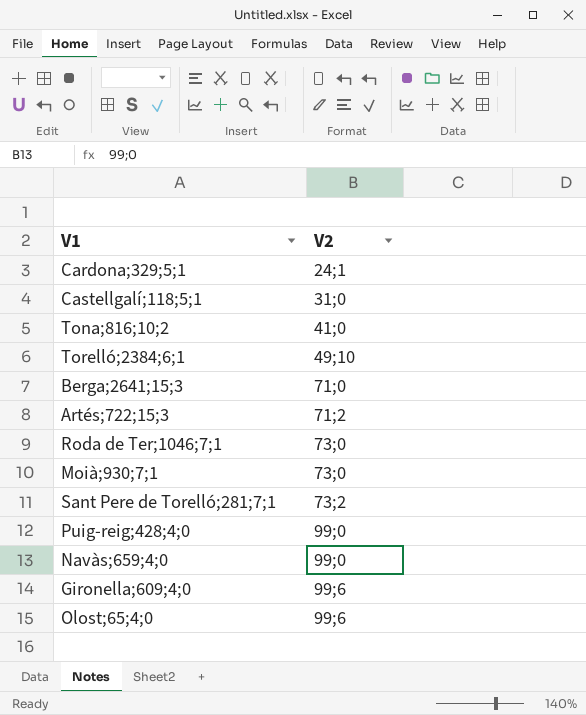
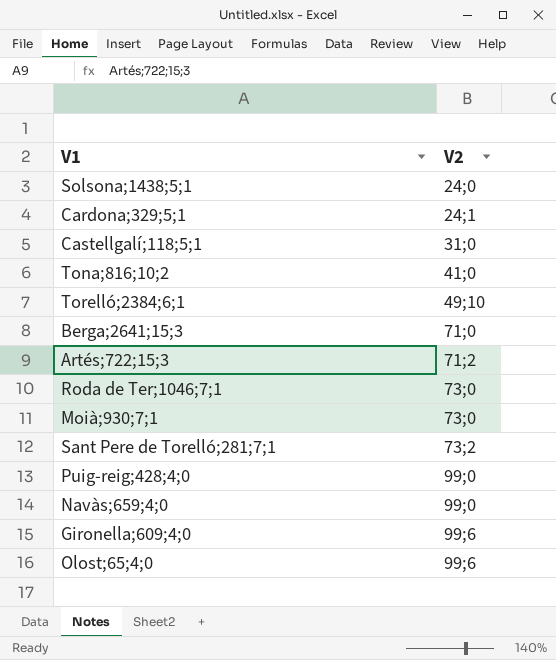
row Solsona;1438;5;1: none -> 24;0

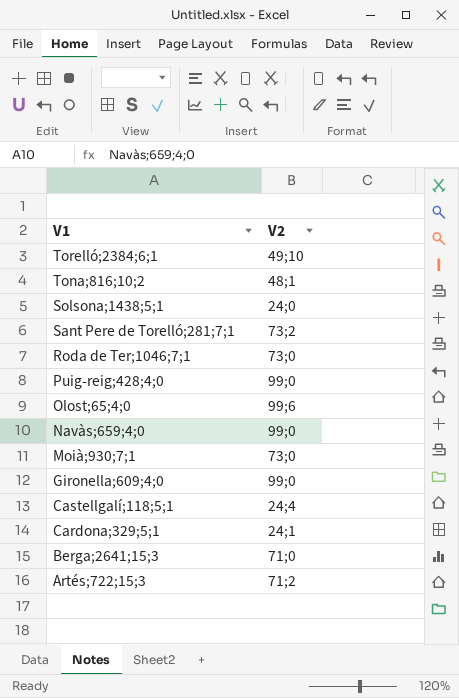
row order: V2 ascending -> V1 descending
Tona;816;10;2 | V2: 41;0 -> 48;1
Gironella;609;4;0 | V2: 99;6 -> 99;0
Castellgalí;118;5;1 | V2: 31;0 -> 24;4

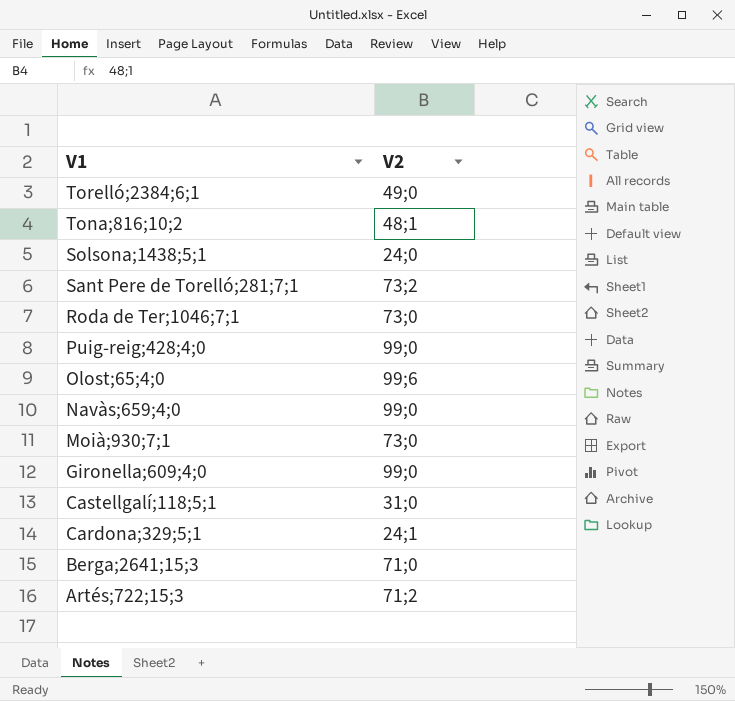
Torelló;2384;6;1 | V2: 49;10 -> 49;0
Castellgalí;118;5;1 | V2: 24;4 -> 31;0

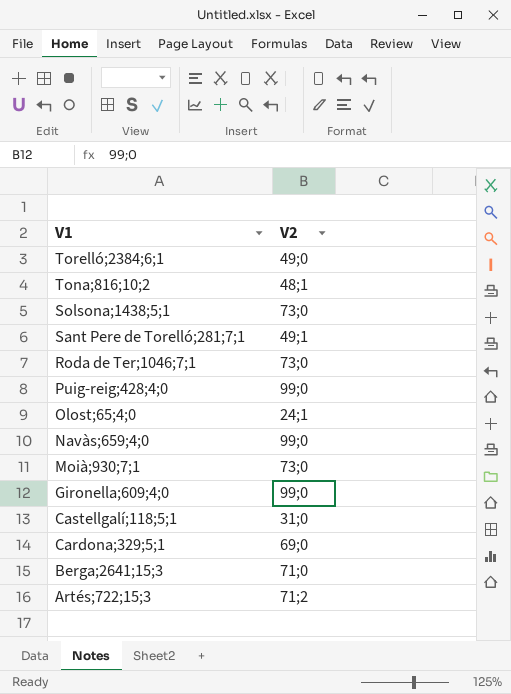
Solsona;1438;5;1 | V2: 24;0 -> 73;0
Sant Pere de Torelló;281;7;1 | V2: 73;2 -> 49;1
Olost;65;4;0 | V2: 99;6 -> 24;1
Cardona;329;5;1 | V2: 24;1 -> 69;0

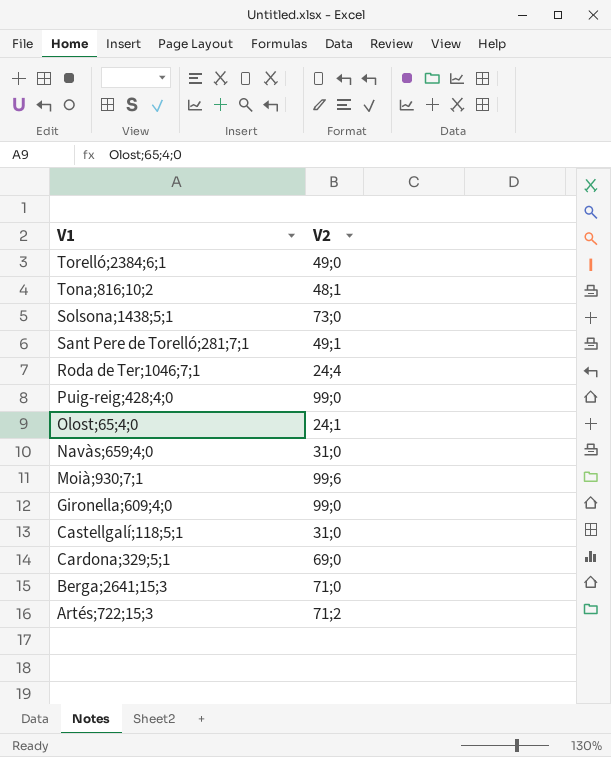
Roda de Ter;1046;7;1 | V2: 73;0 -> 24;4
Navàs;659;4;0 | V2: 99;0 -> 31;0
Moià;930;7;1 | V2: 73;0 -> 99;6

